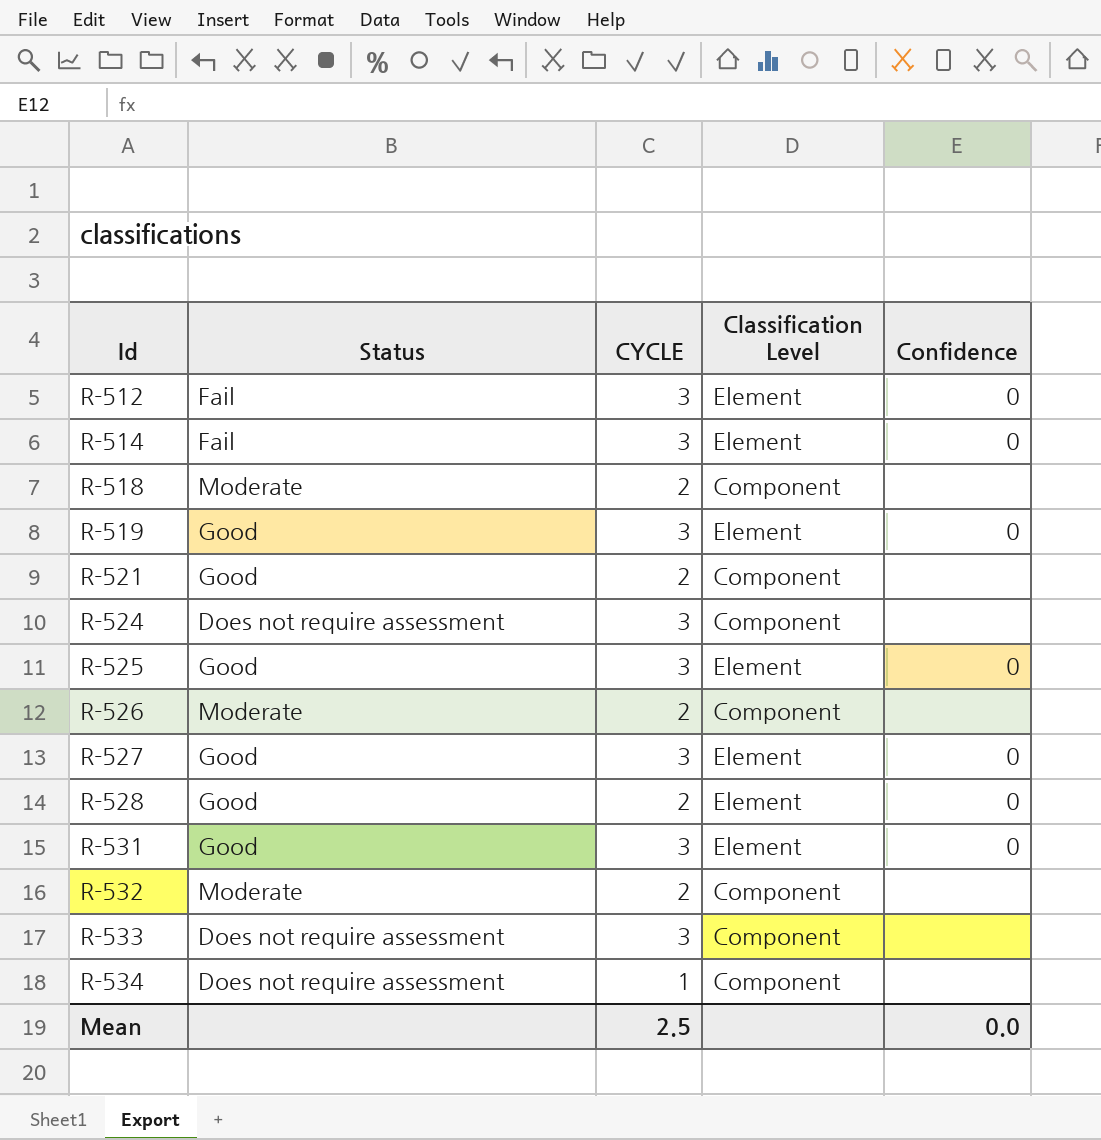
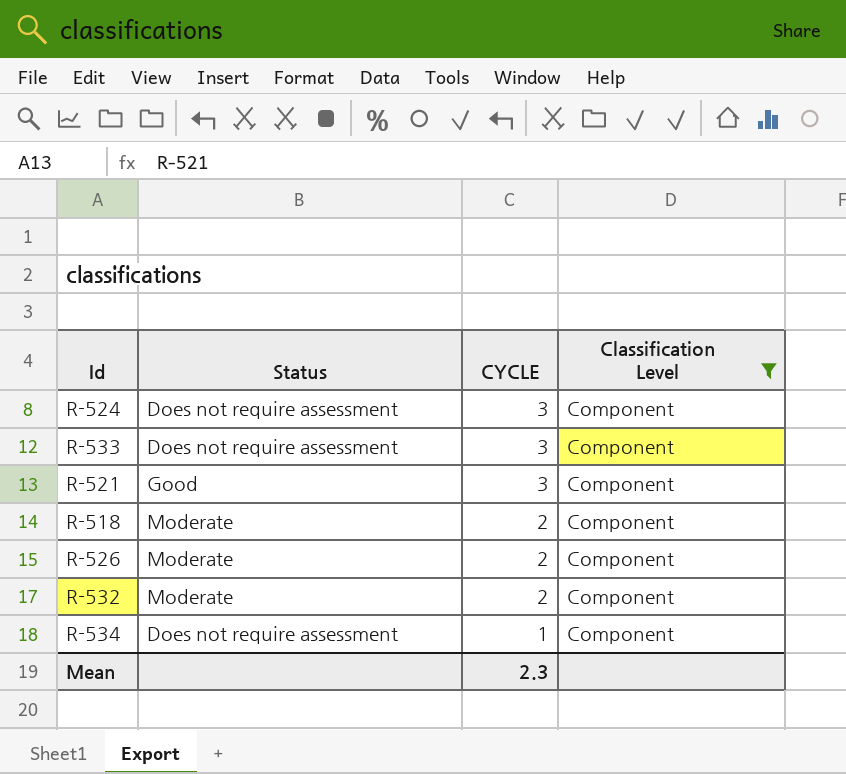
filter: none -> Classification Level = Component
row order: Id ascending -> CYCLE descending
column Confidence | position: 5 -> none
R-521 | CYCLE: 2 -> 3
Mean | CYCLE: 2.5 -> 2.3

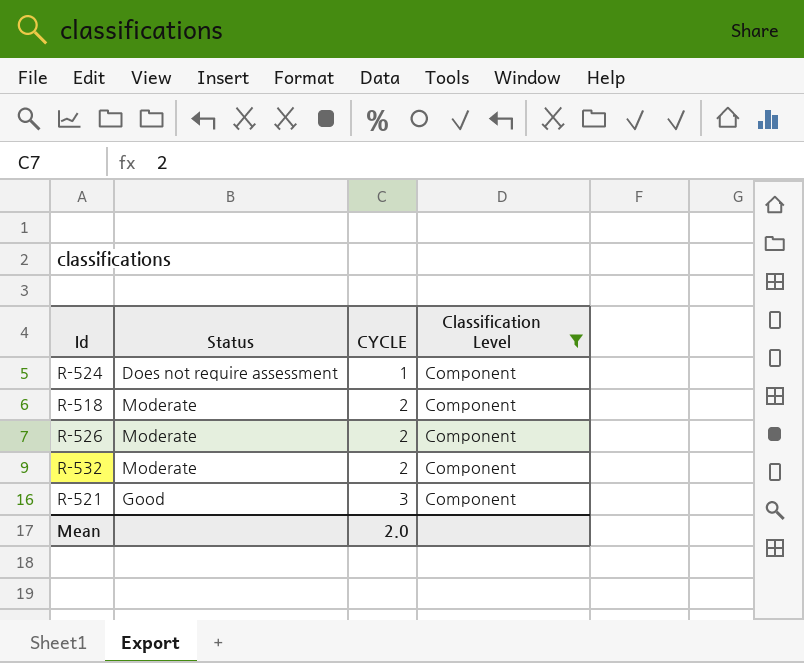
row order: CYCLE descending -> CYCLE ascending
row R-533: Does not require assessment | 3 | Component -> none
row R-534: Does not require assessment | 1 | Component -> none
R-524 | CYCLE: 3 -> 1
Mean | CYCLE: 2.3 -> 2.0

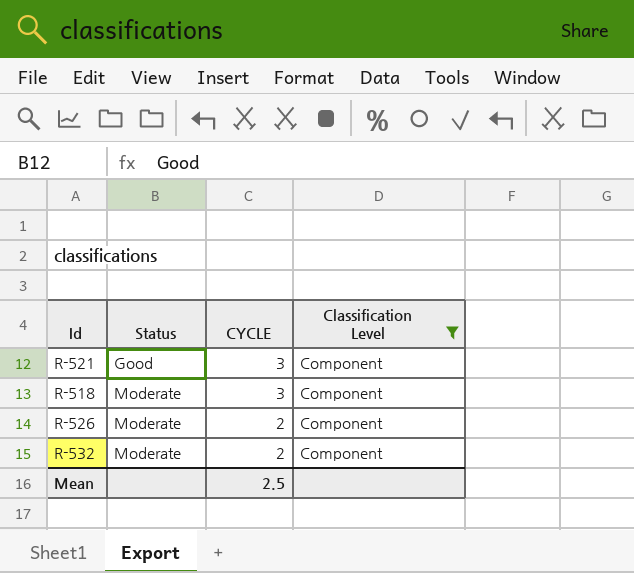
row order: CYCLE ascending -> Status ascending
row R-524: Does not require assessment | 1 | Component -> none
R-518 | CYCLE: 2 -> 3
Mean | CYCLE: 2.0 -> 2.5

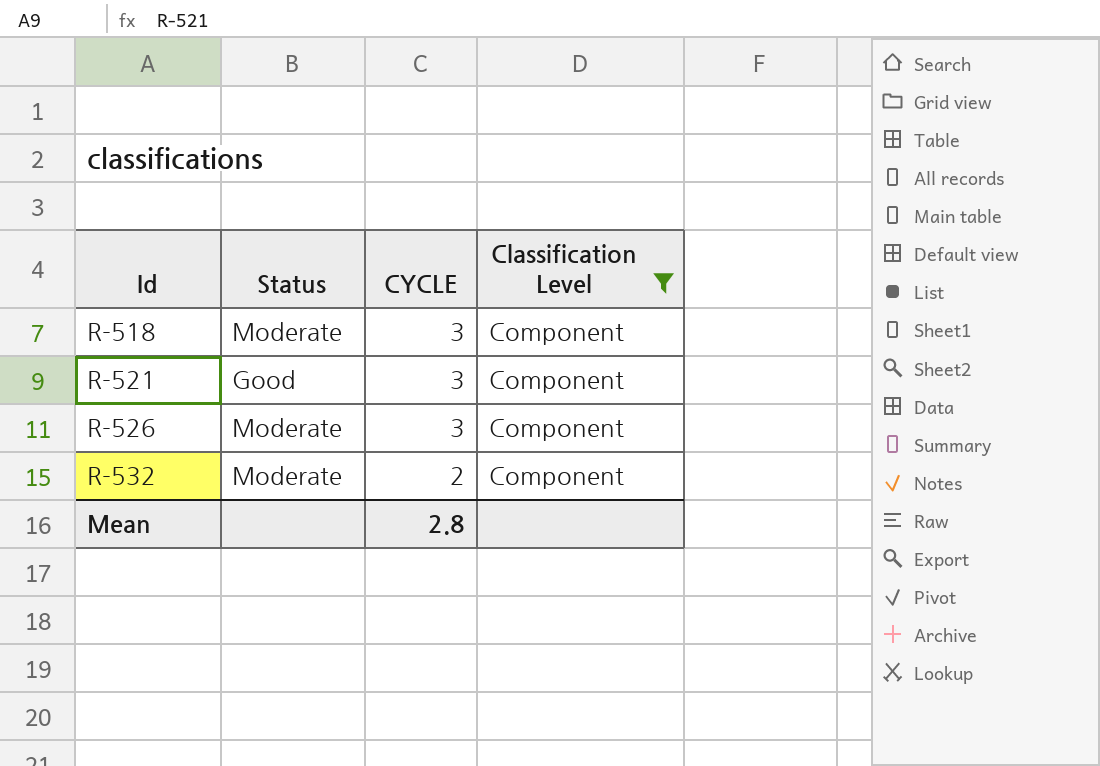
row order: Status ascending -> Id ascending
R-526 | CYCLE: 2 -> 3
Mean | CYCLE: 2.5 -> 2.8

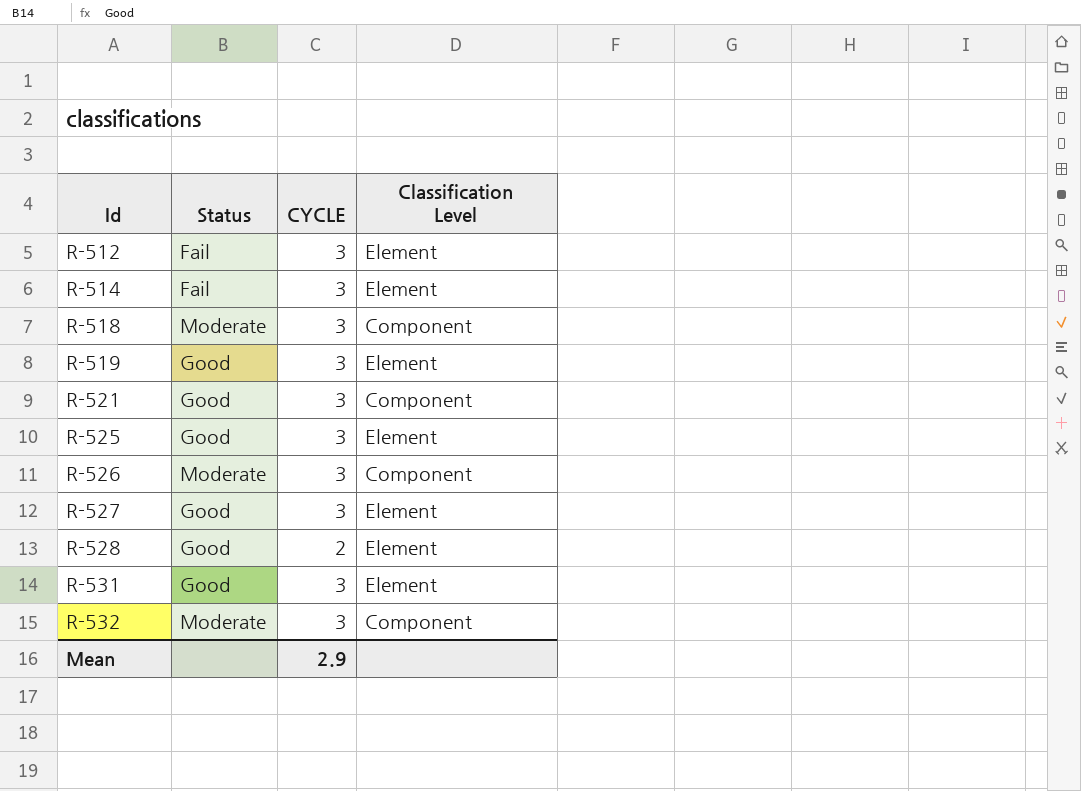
filter: Classification Level = Component -> none
R-532 | CYCLE: 2 -> 3
Mean | CYCLE: 2.8 -> 2.9

